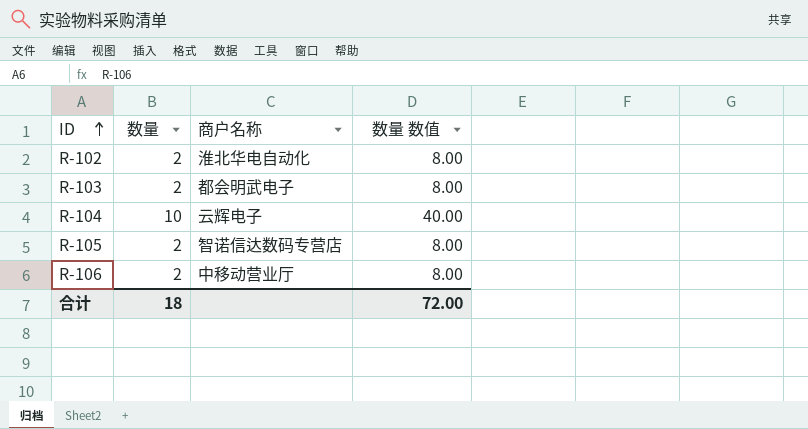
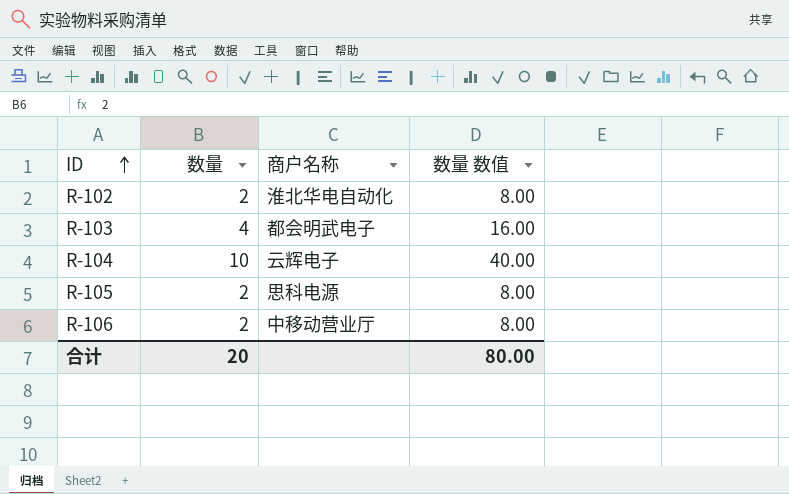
R-103 | 数量: 2 -> 4
R-103 | 数量 数值: 8.00 -> 16.00
R-105 | 商户名称: 智诺信达数码专营店 -> 思科电源
合计 | 数量: 18 -> 20
合计 | 数量 数值: 72.00 -> 80.00

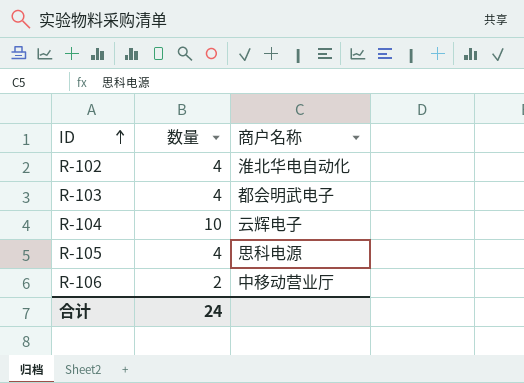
column 数量 数值 | formula: [数量] * 4 -> none
R-102 | 数量: 2 -> 4
R-105 | 数量: 2 -> 4
合计 | 数量: 20 -> 24

